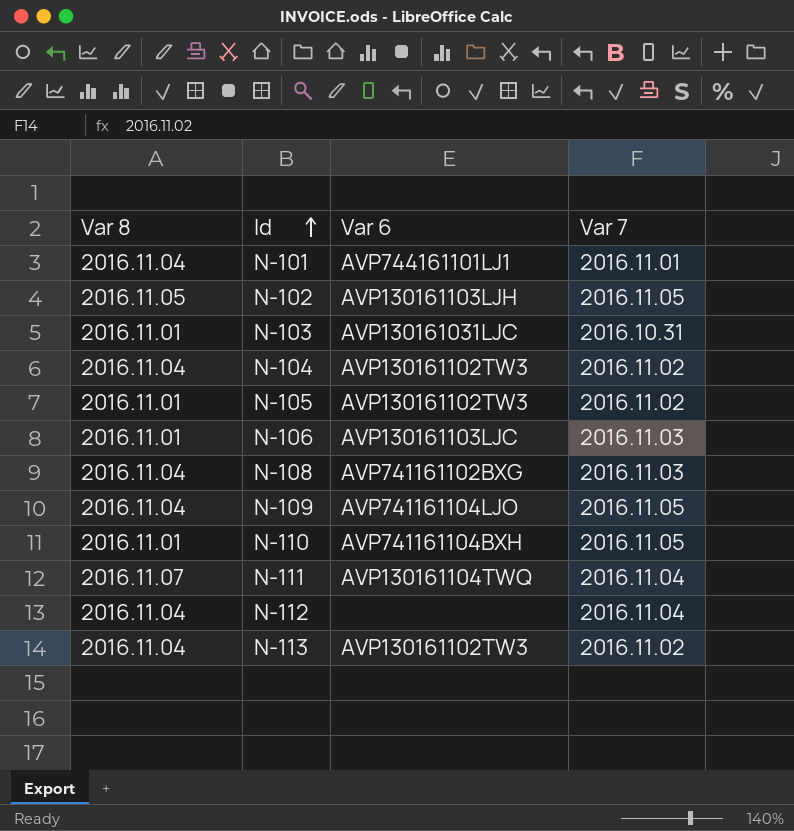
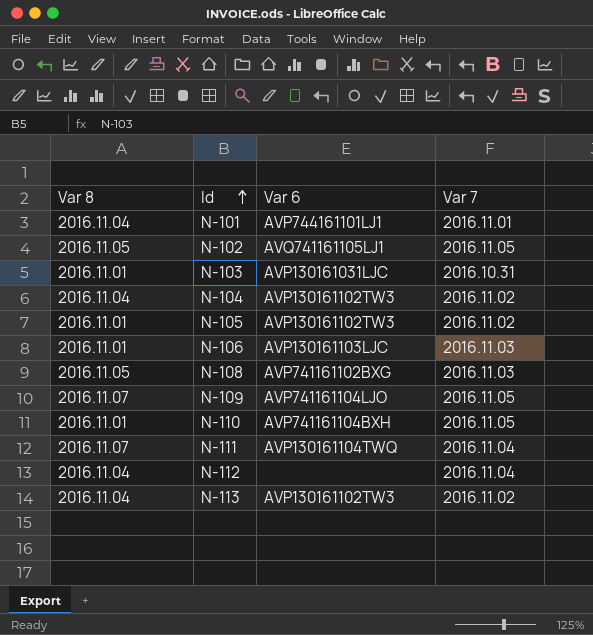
N-102 | Var 6: AVP130161103LJH -> AVQ741161105LJ1
N-108 | Var 8: 2016.11.04 -> 2016.11.05
N-109 | Var 8: 2016.11.04 -> 2016.11.07

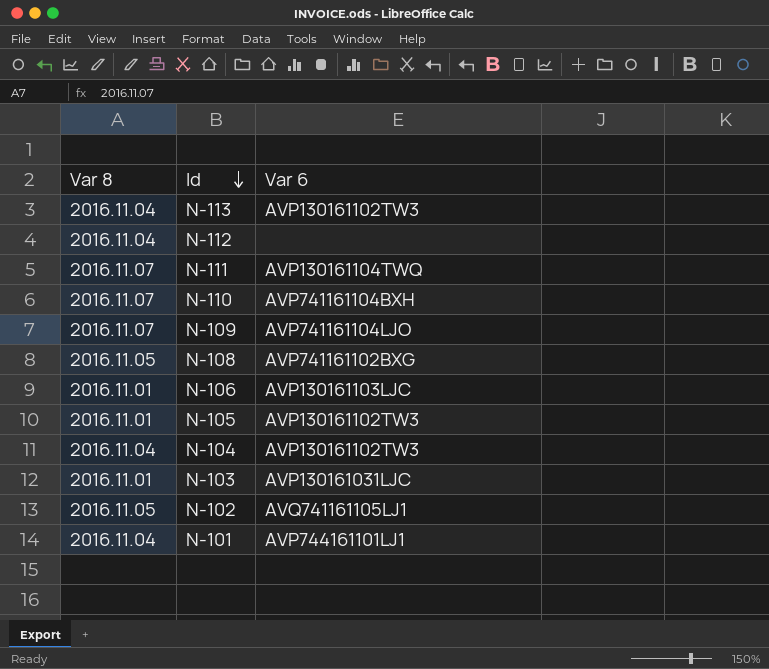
row order: Id ascending -> Id descending
column Var 7 | position: 4 -> none
N-110 | Var 8: 2016.11.01 -> 2016.11.07

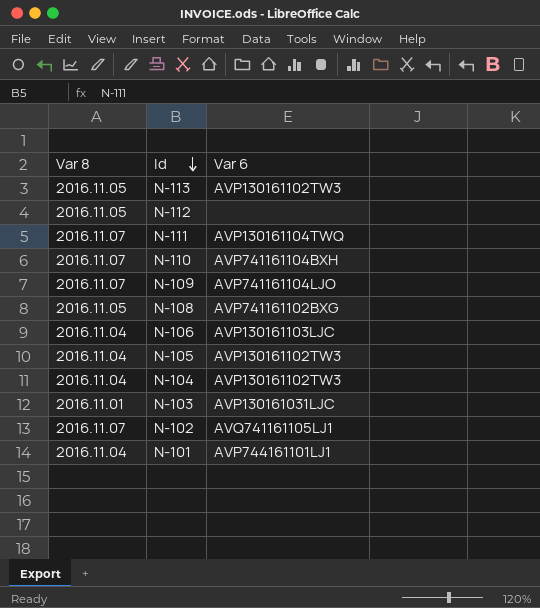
N-113 | Var 8: 2016.11.04 -> 2016.11.05
N-112 | Var 8: 2016.11.04 -> 2016.11.05
N-106 | Var 8: 2016.11.01 -> 2016.11.04
N-105 | Var 8: 2016.11.01 -> 2016.11.04
N-102 | Var 8: 2016.11.05 -> 2016.11.07

